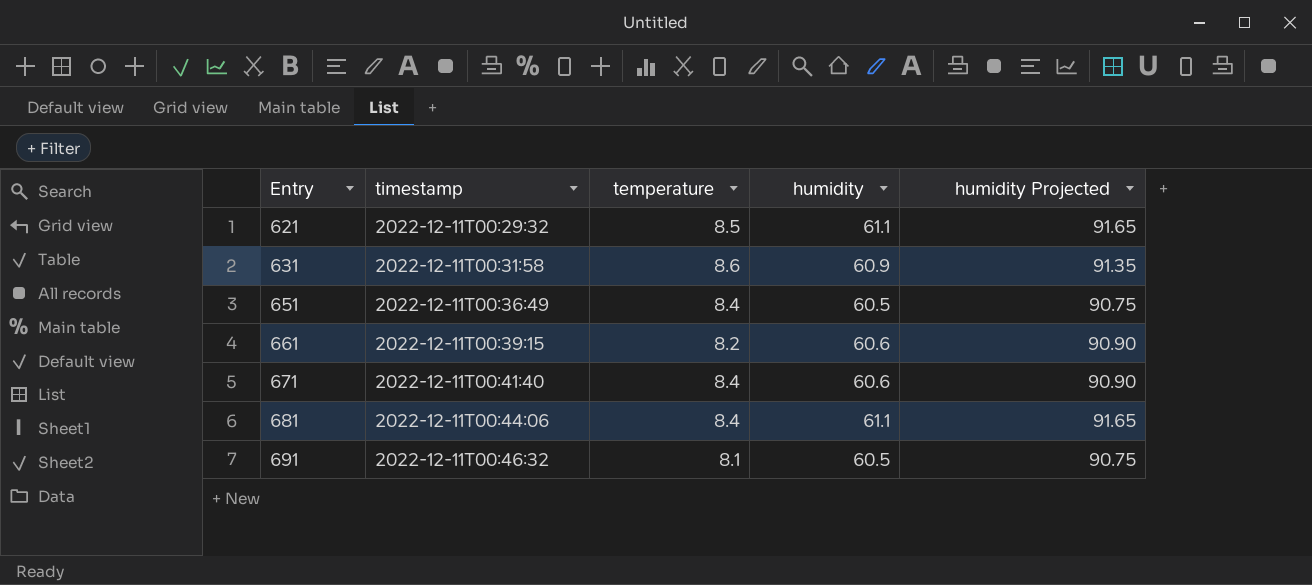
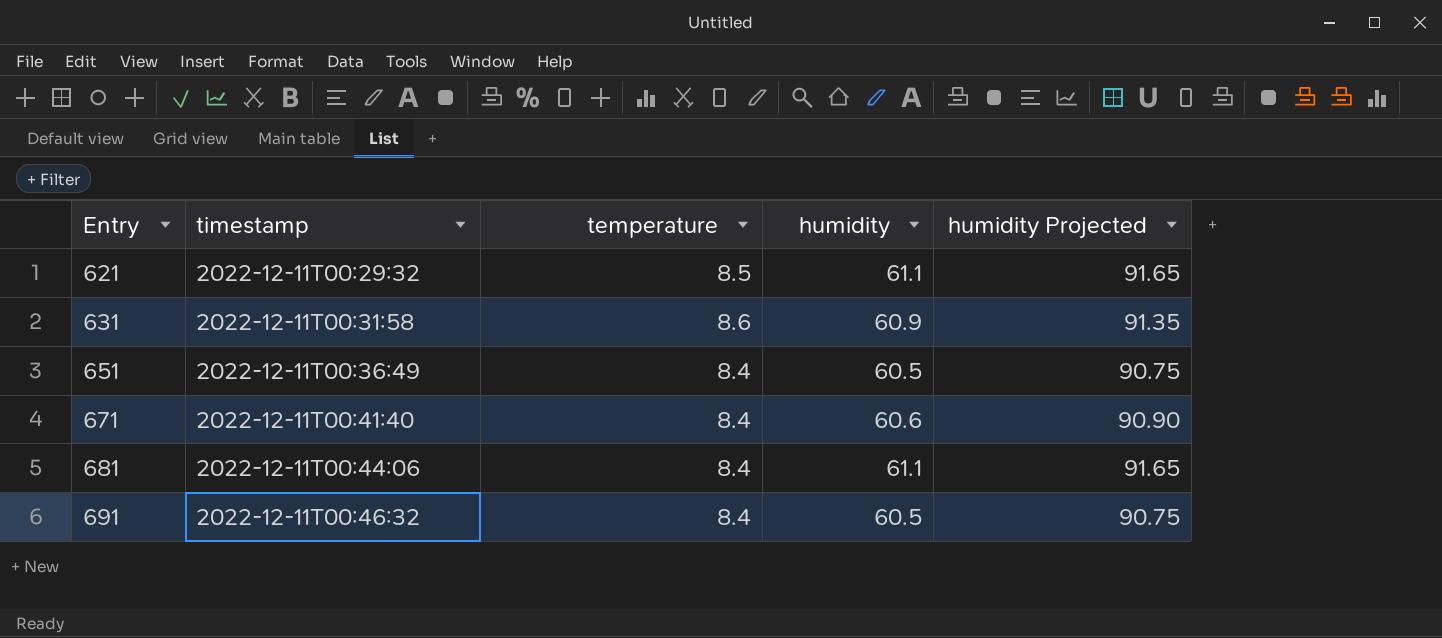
row 661: 2022-12-11T00:39:15 | 8.2 | 60.6 | 90.90 -> none
691 | temperature: 8.1 -> 8.4

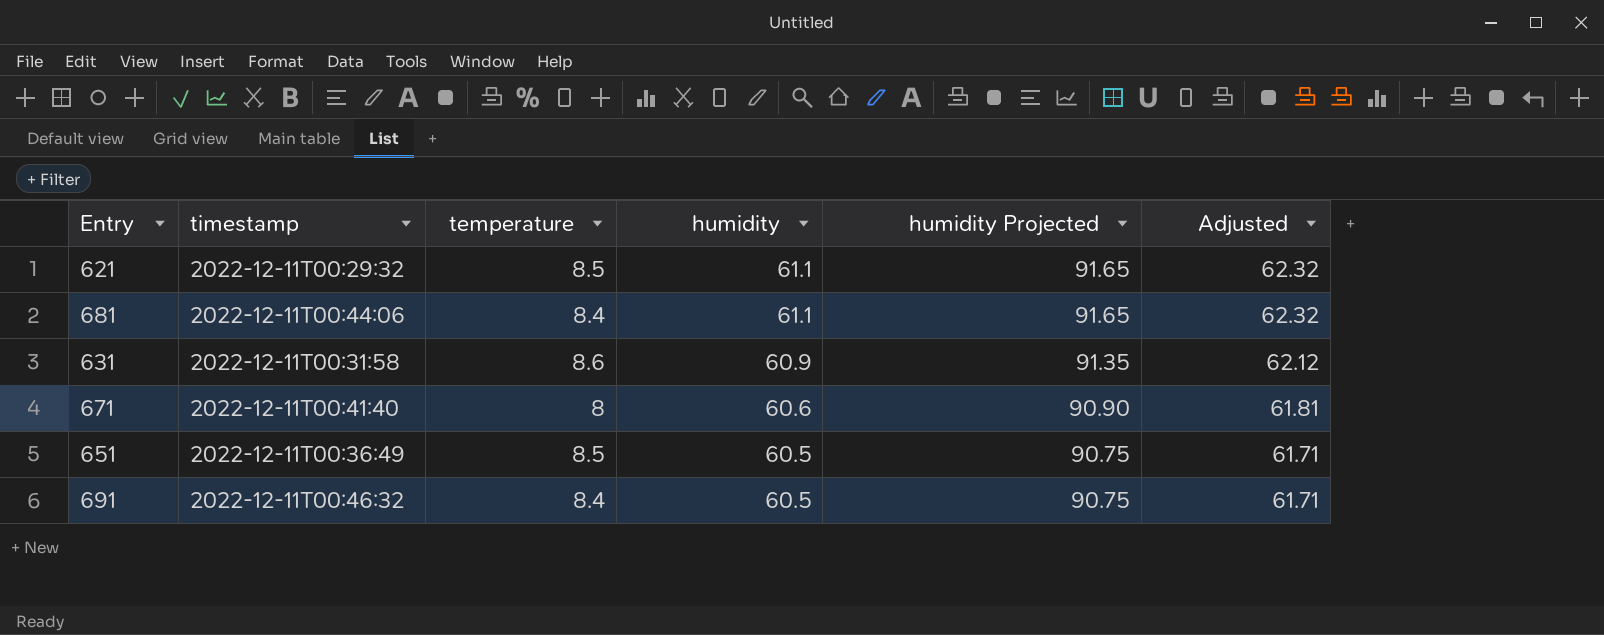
row order: Entry ascending -> humidity descending
column Adjusted | formula: none -> [humidity] * 1.02
671 | temperature: 8.4 -> 8
651 | temperature: 8.4 -> 8.5

